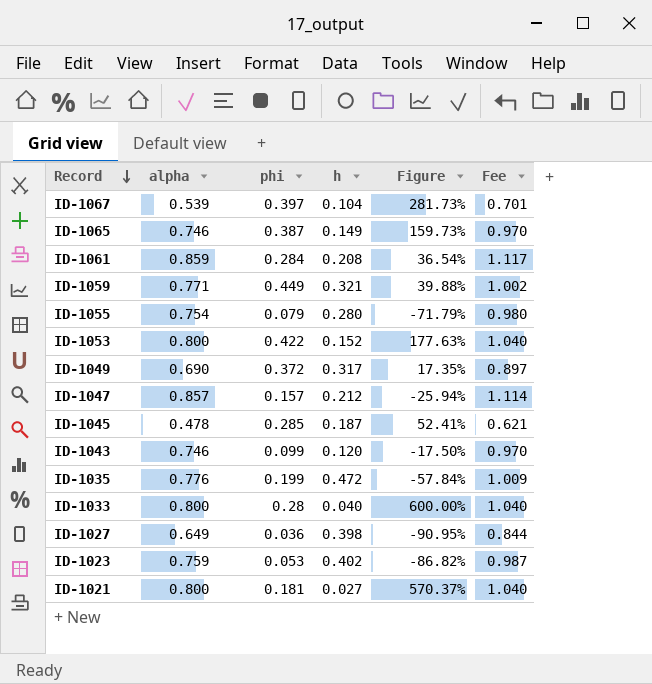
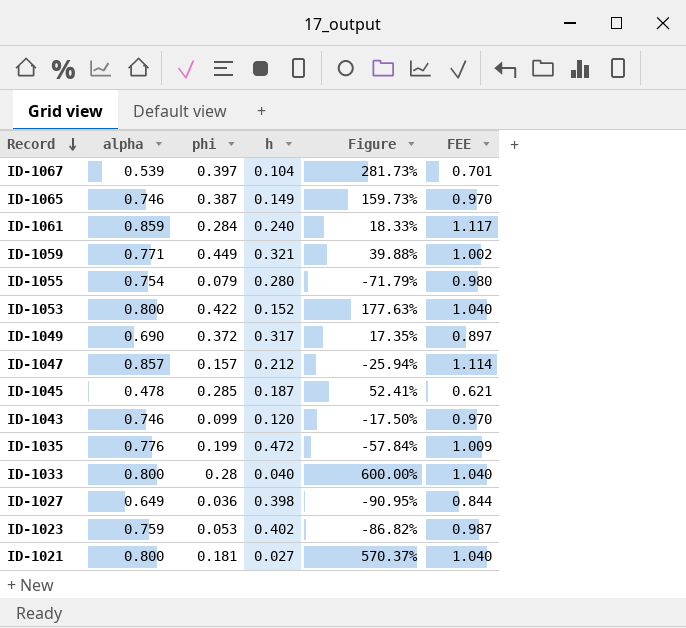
column name: Fee -> FEE
ID-1061 | h: 0.208 -> 0.240
ID-1061 | Figure: 36.54% -> 18.33%

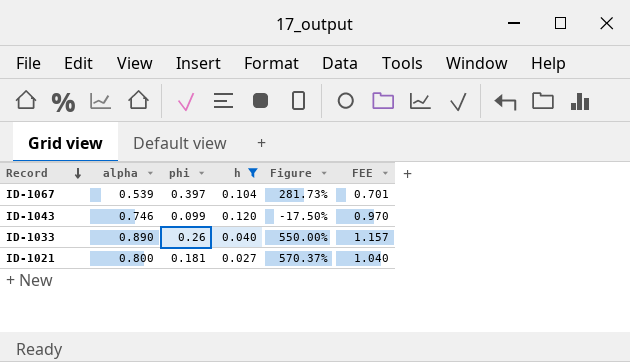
filter: none -> h <= 0.120
ID-1033 | alpha: 0.800 -> 0.890
ID-1033 | phi: 0.28 -> 0.26
ID-1033 | Figure: 600.00% -> 550.00%
ID-1033 | FEE: 1.040 -> 1.157

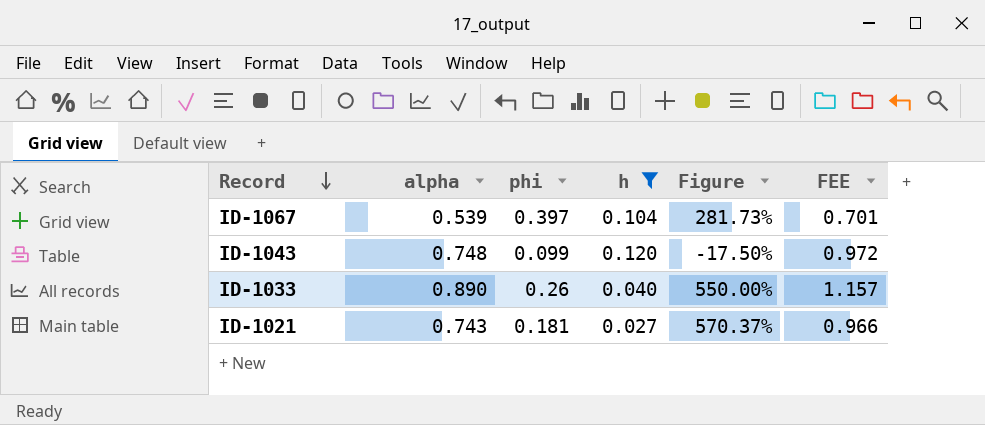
ID-1043 | alpha: 0.746 -> 0.748
ID-1043 | FEE: 0.970 -> 0.972
ID-1021 | alpha: 0.800 -> 0.743
ID-1021 | FEE: 1.040 -> 0.966

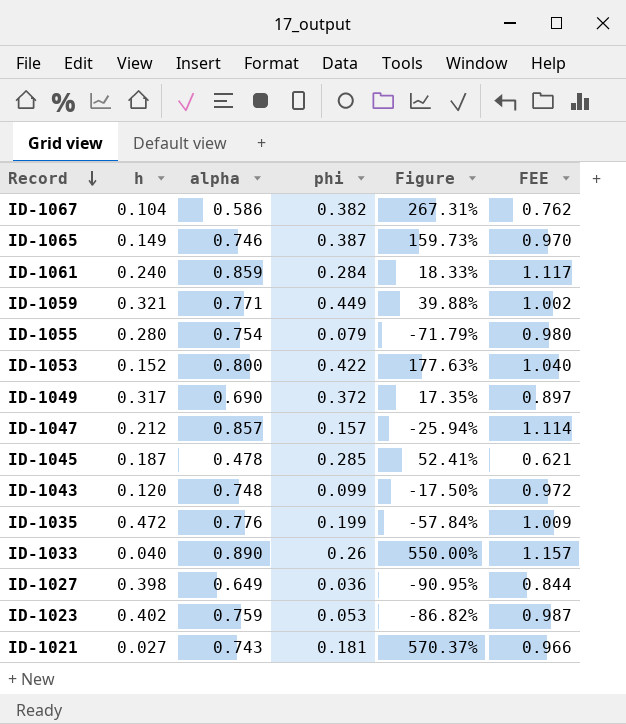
filter: h <= 0.120 -> none
column h | position: 4 -> 2
ID-1067 | alpha: 0.539 -> 0.586
ID-1067 | phi: 0.397 -> 0.382
ID-1067 | Figure: 281.73% -> 267.31%
ID-1067 | FEE: 0.701 -> 0.762

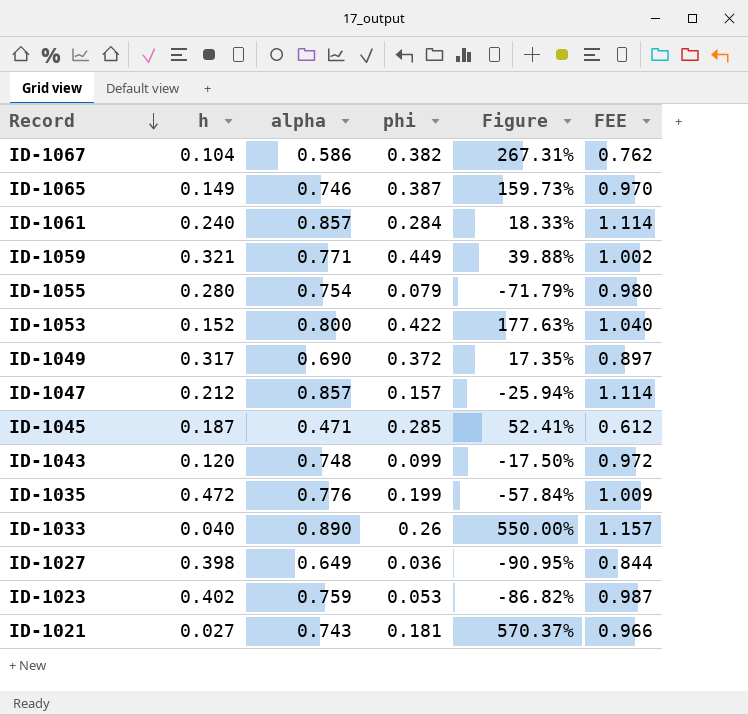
ID-1061 | alpha: 0.859 -> 0.857
ID-1061 | FEE: 1.117 -> 1.114
ID-1045 | alpha: 0.478 -> 0.471
ID-1045 | FEE: 0.621 -> 0.612

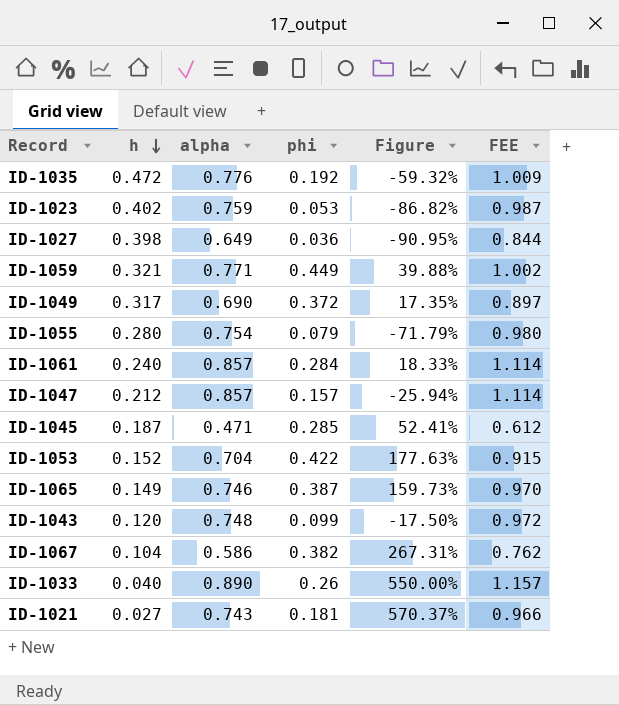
row order: Record descending -> h descending
ID-1035 | phi: 0.199 -> 0.192
ID-1035 | Figure: -57.84% -> -59.32%
ID-1053 | alpha: 0.800 -> 0.704
ID-1053 | FEE: 1.040 -> 0.915

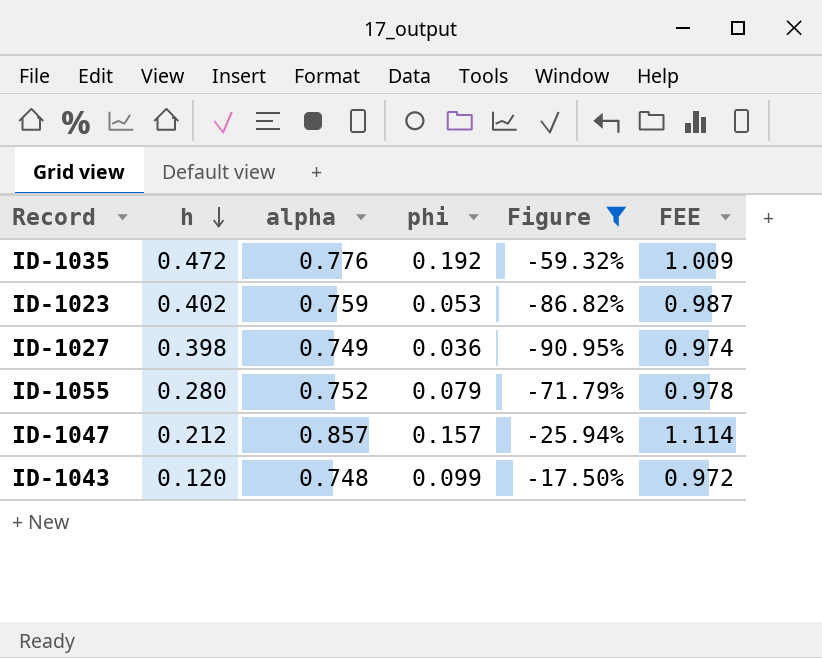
filter: none -> Figure <= -17.50%
ID-1027 | alpha: 0.649 -> 0.749
ID-1027 | FEE: 0.844 -> 0.974
ID-1055 | alpha: 0.754 -> 0.752
ID-1055 | FEE: 0.980 -> 0.978

